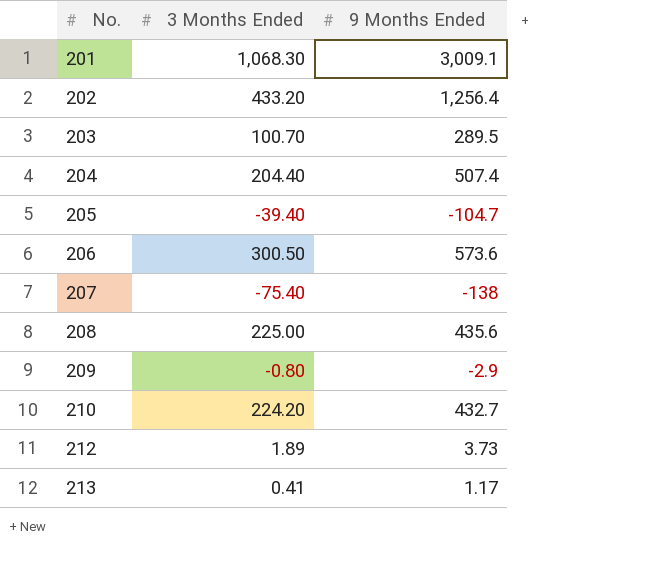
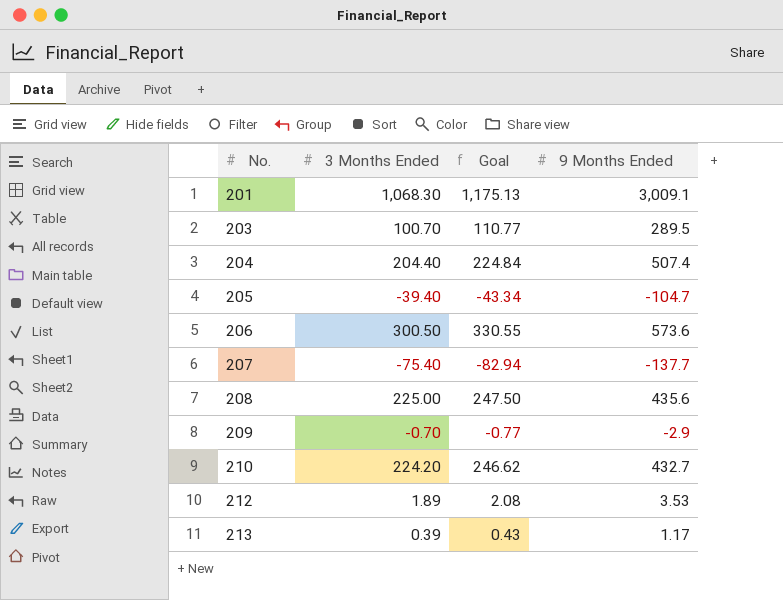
column Goal | formula: none -> [3 Months Ended] * 1.1
row 202: 433.20 | 1,256.4 -> none
207 | 9 Months Ended: -138 -> -137.7
209 | 3 Months Ended: -0.80 -> -0.70
212 | 9 Months Ended: 3.73 -> 3.53
213 | 3 Months Ended: 0.41 -> 0.39

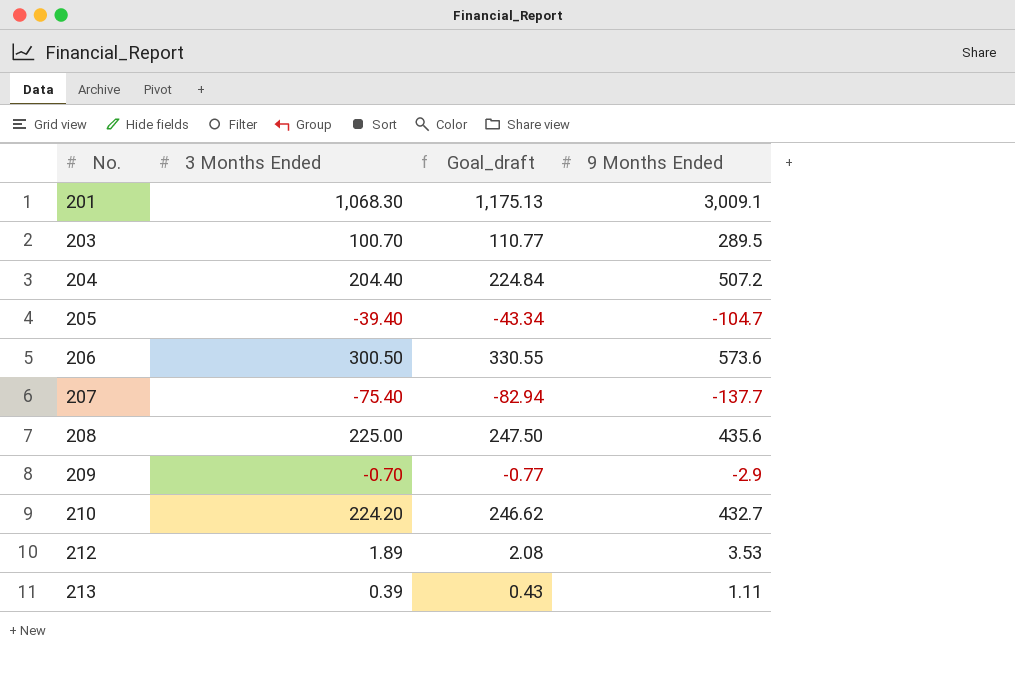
column name: Goal -> Goal_draft
204 | 9 Months Ended: 507.4 -> 507.2
213 | 9 Months Ended: 1.17 -> 1.11

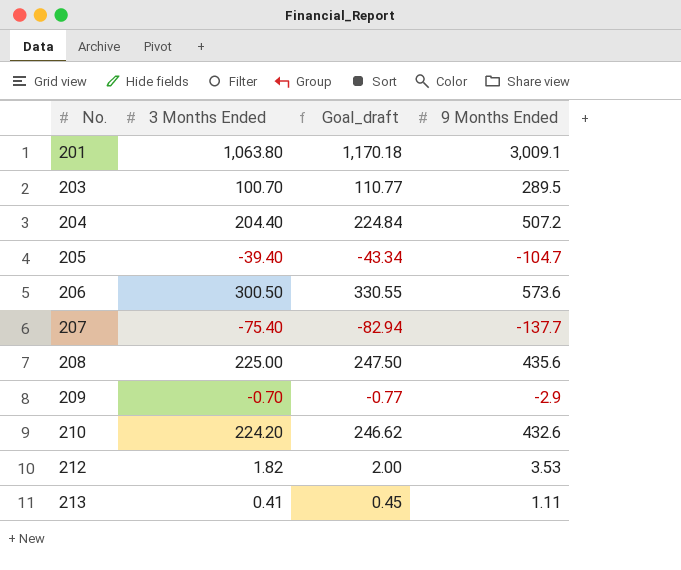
201 | 3 Months Ended: 1,068.30 -> 1,063.80
201 | Goal_draft: 1,175.13 -> 1,170.18
210 | 9 Months Ended: 432.7 -> 432.6
212 | 3 Months Ended: 1.89 -> 1.82
212 | Goal_draft: 2.08 -> 2.00
213 | 3 Months Ended: 0.39 -> 0.41
213 | Goal_draft: 0.43 -> 0.45

